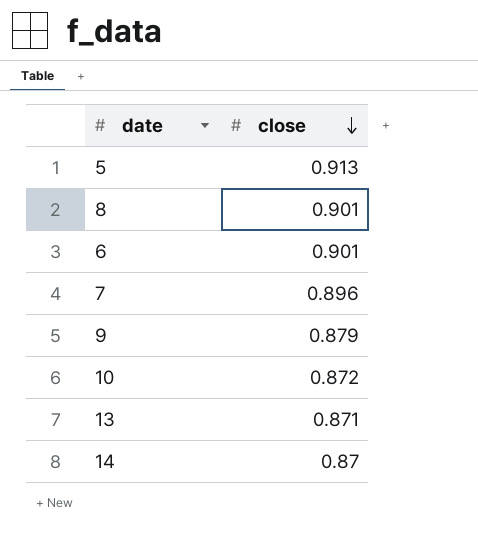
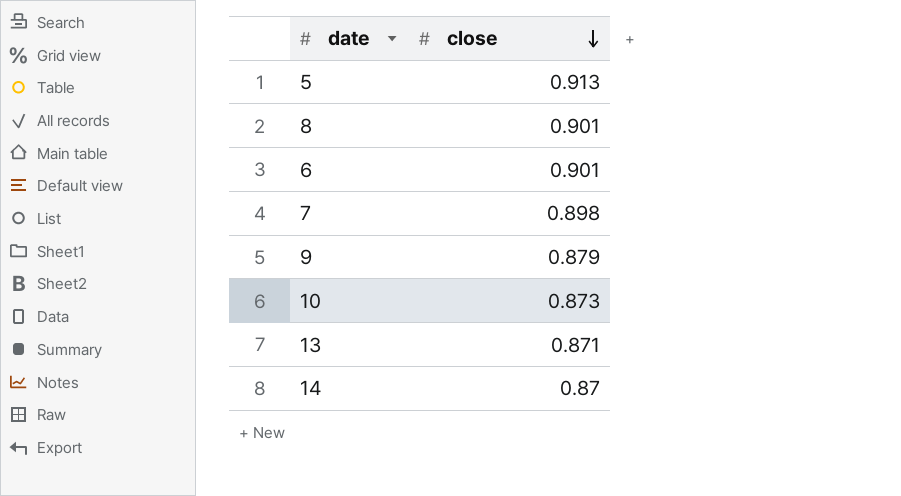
7 | close: 0.896 -> 0.898
10 | close: 0.872 -> 0.873

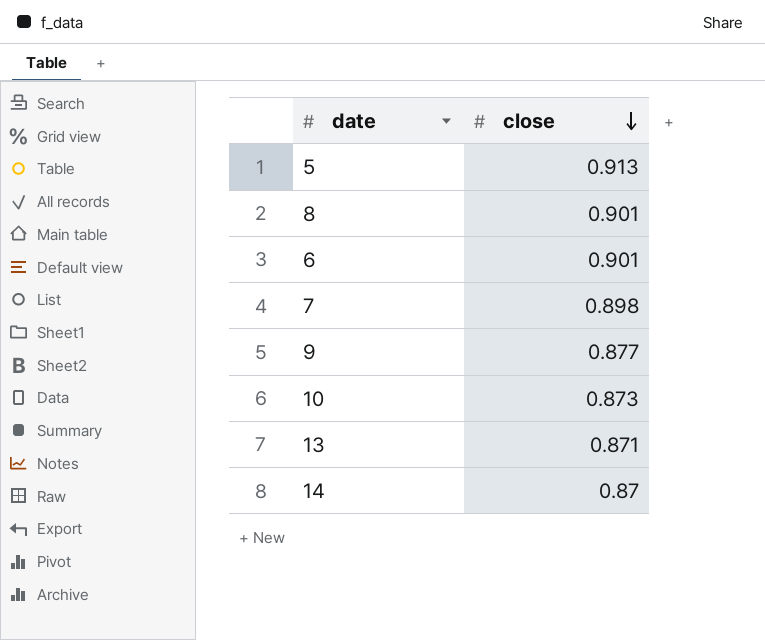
9 | close: 0.879 -> 0.877

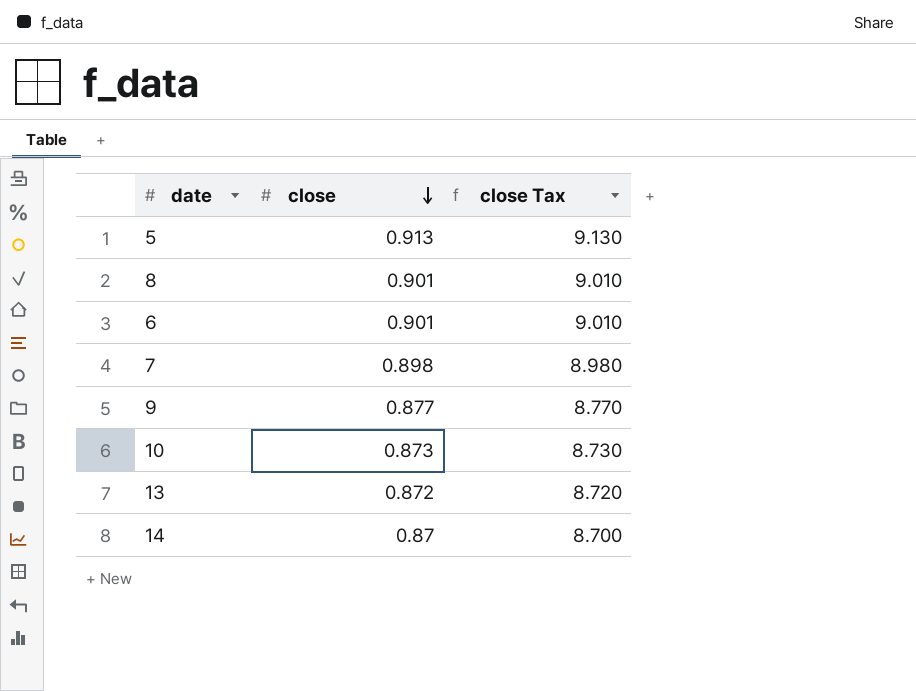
column close Tax | formula: none -> [close] * 10
13 | close: 0.871 -> 0.872

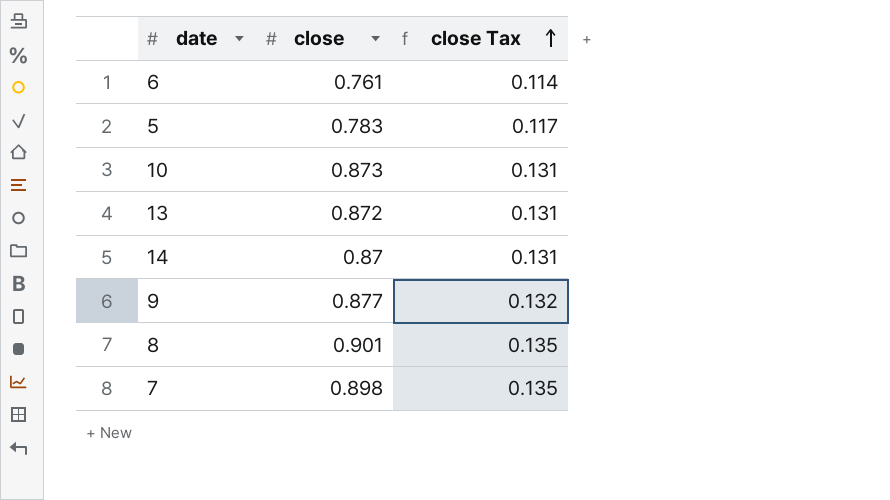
row order: close descending -> close Tax ascending
column close Tax | formula: [close] * 10 -> [close] * 0.15
6 | close: 0.901 -> 0.761
5 | close: 0.913 -> 0.783

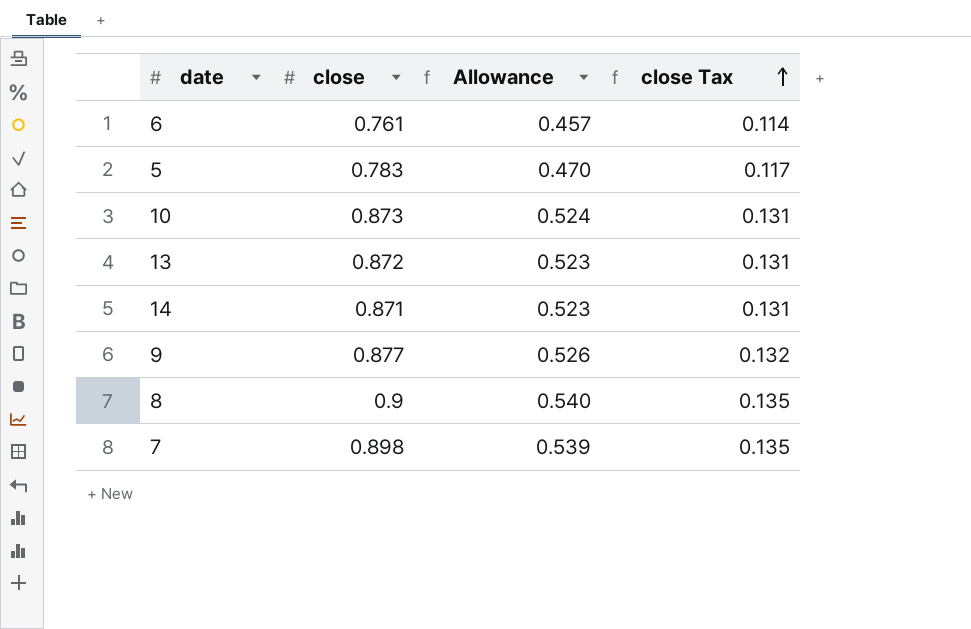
column Allowance | formula: none -> [close] * 0.6
14 | close: 0.87 -> 0.871
8 | close: 0.901 -> 0.9

